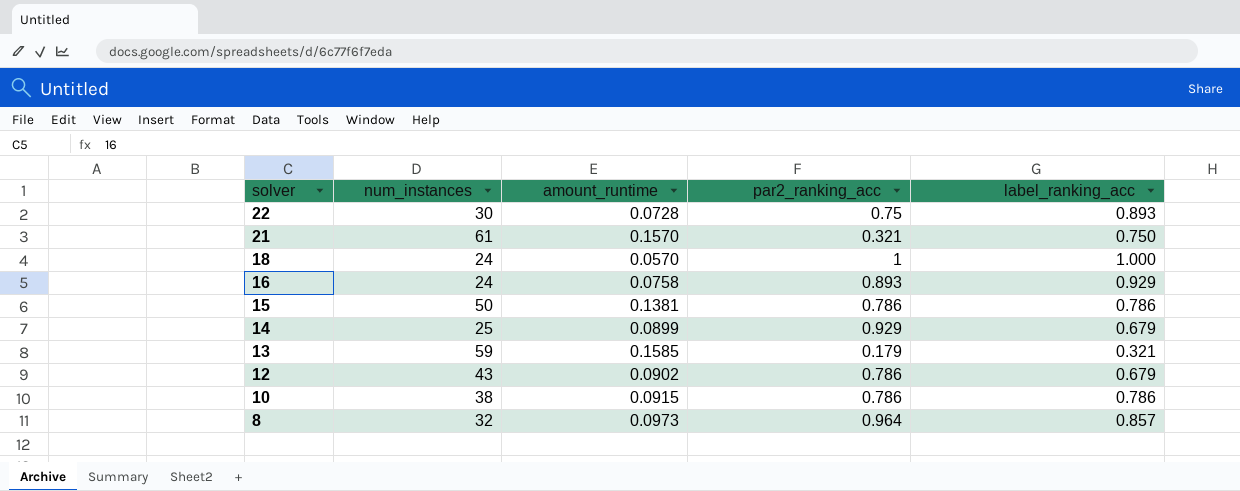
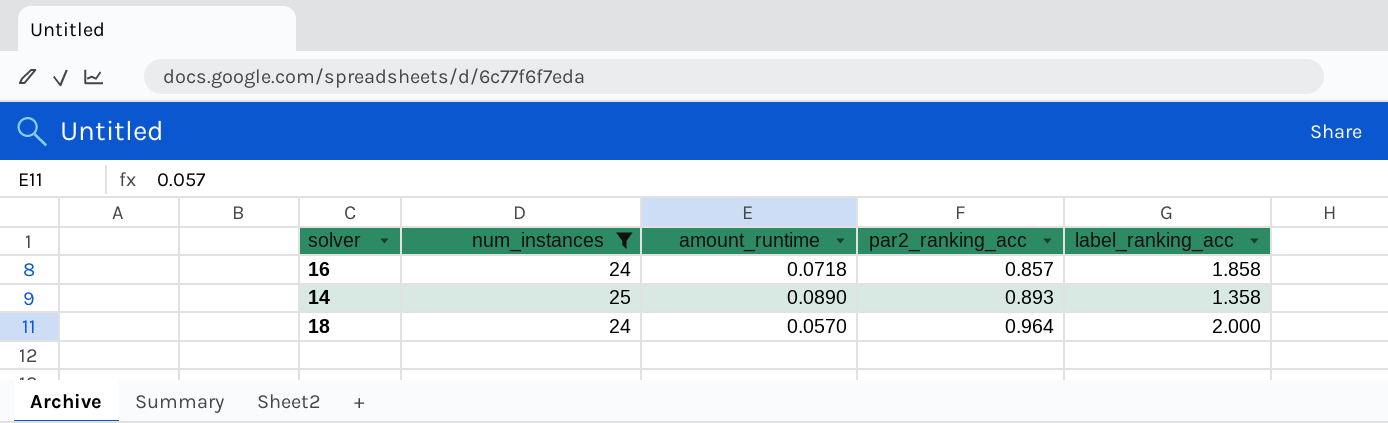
filter: none -> num_instances <= 25
row order: solver descending -> par2_ranking_acc ascending
16 | amount_runtime: 0.0758 -> 0.0718
16 | par2_ranking_acc: 0.893 -> 0.857
16 | label_ranking_acc: 0.929 -> 1.858
14 | amount_runtime: 0.0899 -> 0.0890
14 | par2_ranking_acc: 0.929 -> 0.893
14 | label_ranking_acc: 0.679 -> 1.358
18 | par2_ranking_acc: 1 -> 0.964
18 | label_ranking_acc: 1.000 -> 2.000

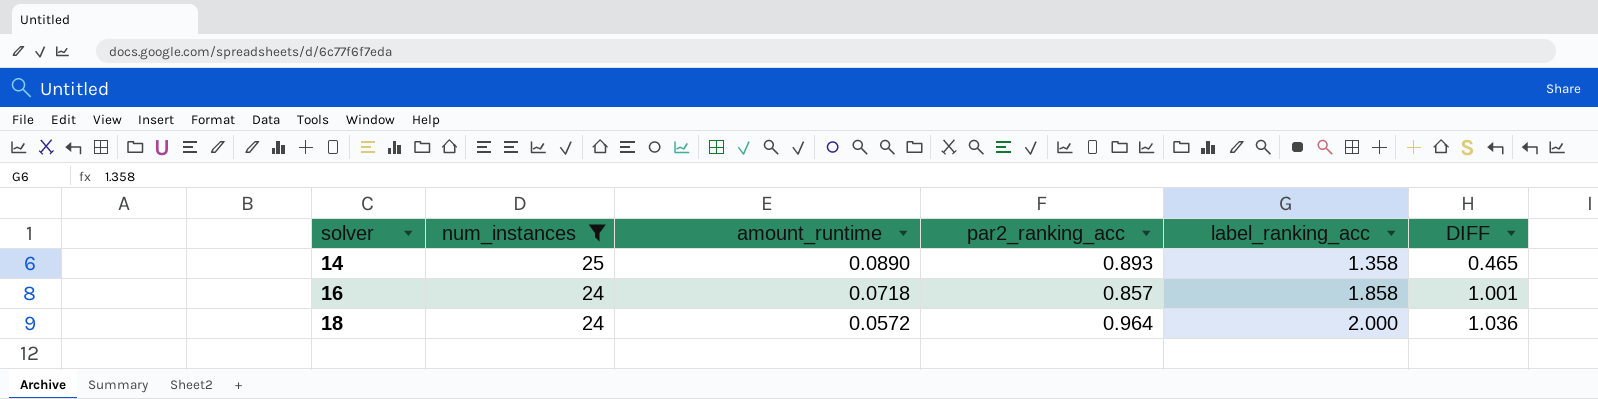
row order: par2_ranking_acc ascending -> solver ascending
column DIFF | formula: none -> [label_ranking_acc] - [par2_ranking_acc]
18 | amount_runtime: 0.0570 -> 0.0572

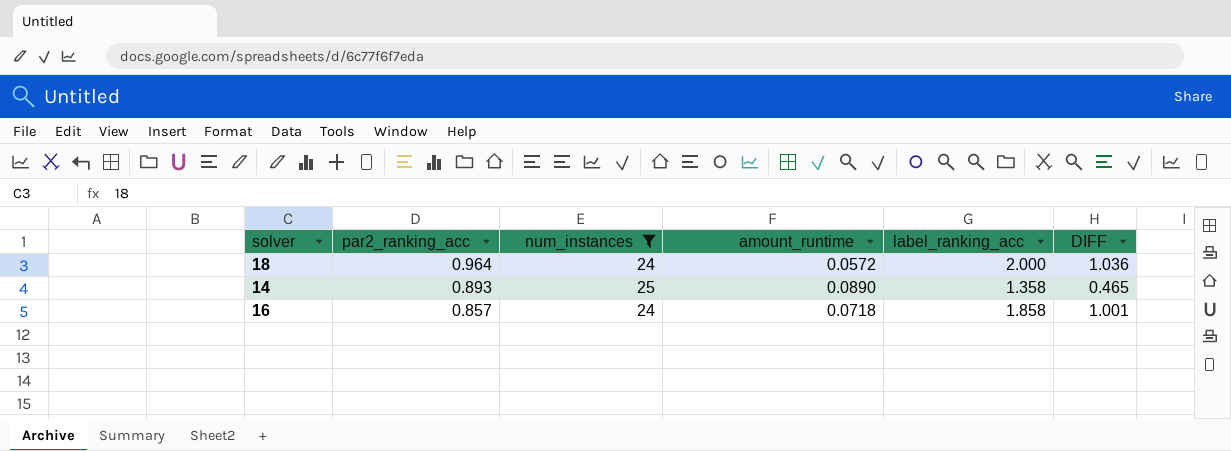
row order: solver ascending -> par2_ranking_acc descending
column par2_ranking_acc | position: 4 -> 2

